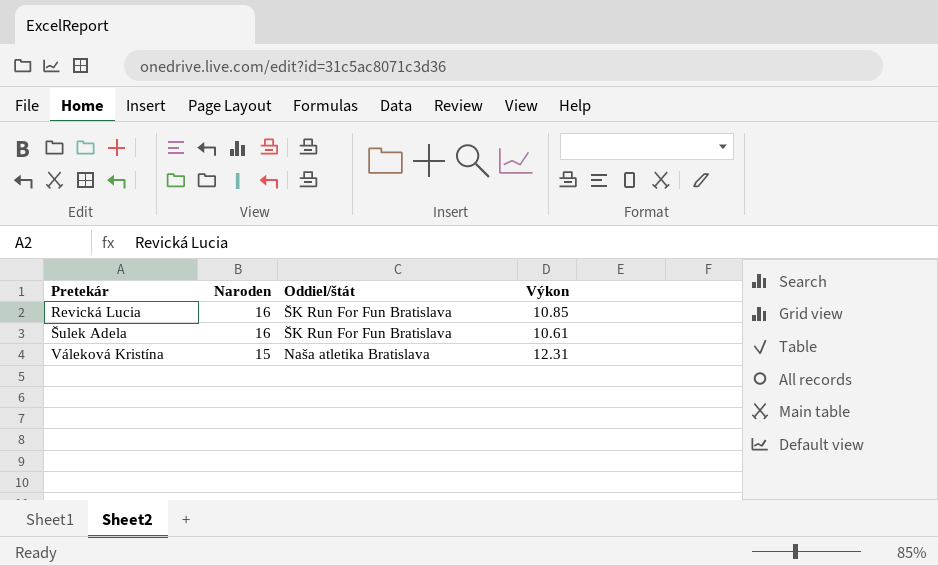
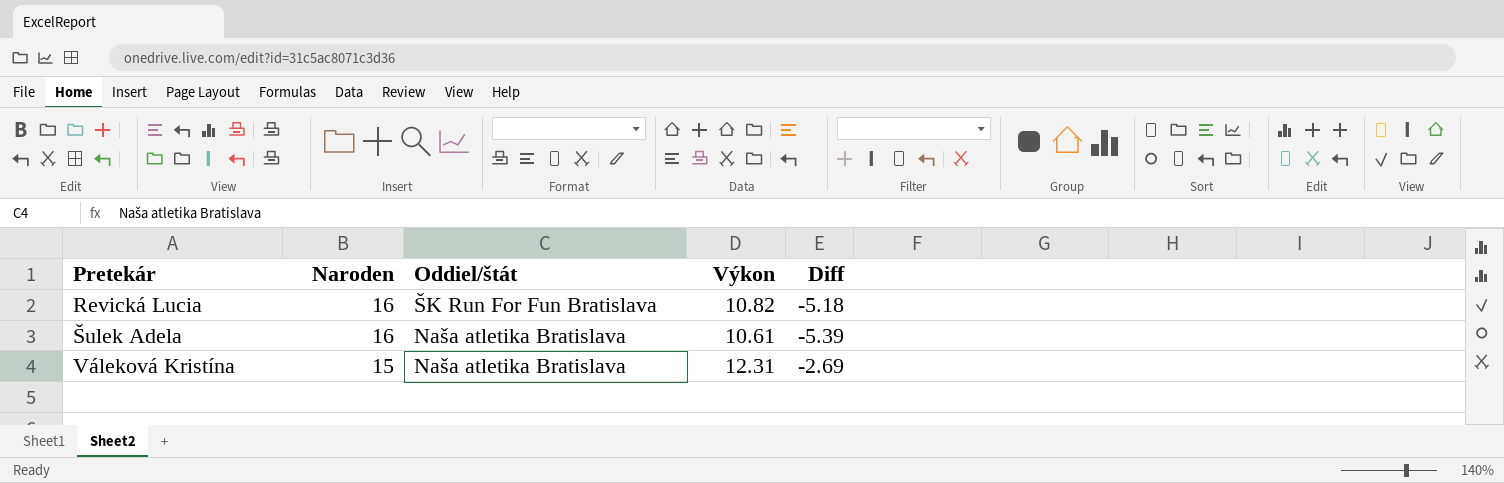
column Diff | formula: none -> [Výkon] - [Naroden]
Revická Lucia | Výkon: 10.85 -> 10.82
Šulek Adela | Oddiel/štát: ŠK Run For Fun Bratislava -> Naša atletika Bratislava

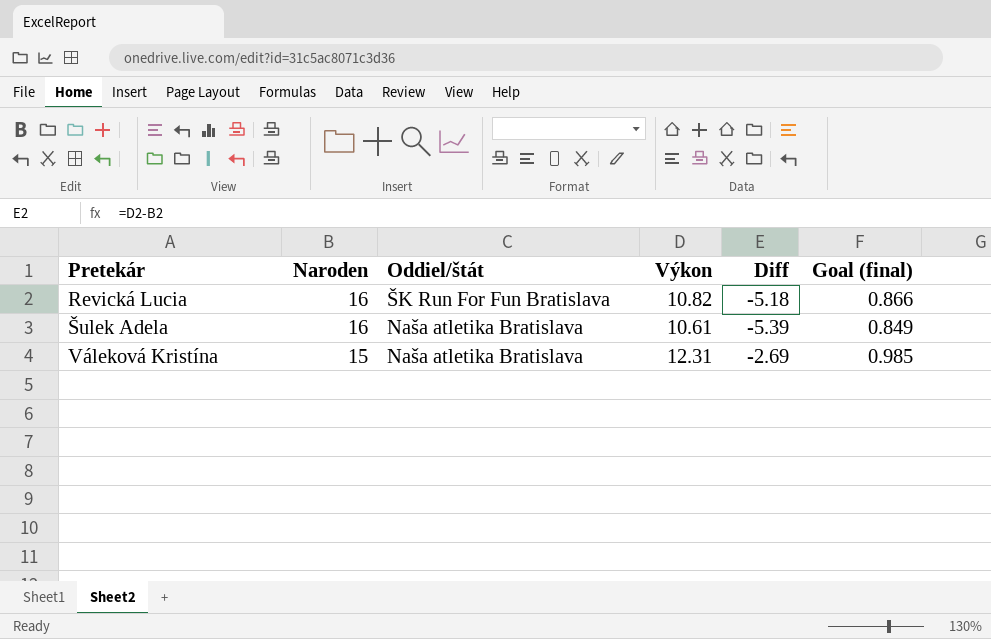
column Goal (final) | formula: none -> [Výkon] * 0.08

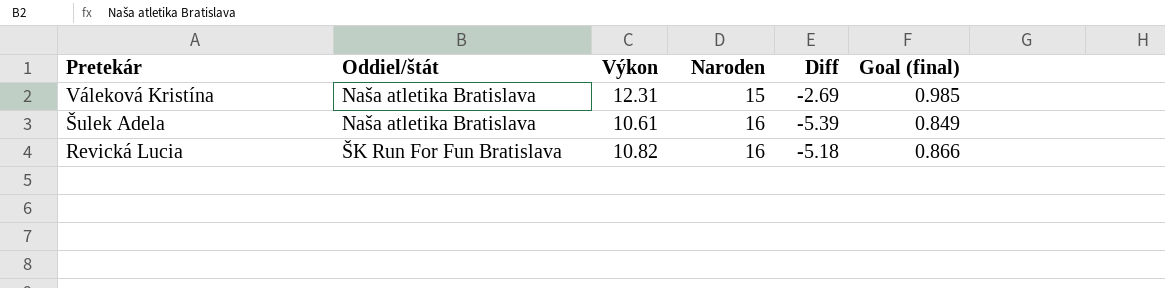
row order: Pretekár ascending -> Pretekár descending
column Naroden | position: 2 -> 4

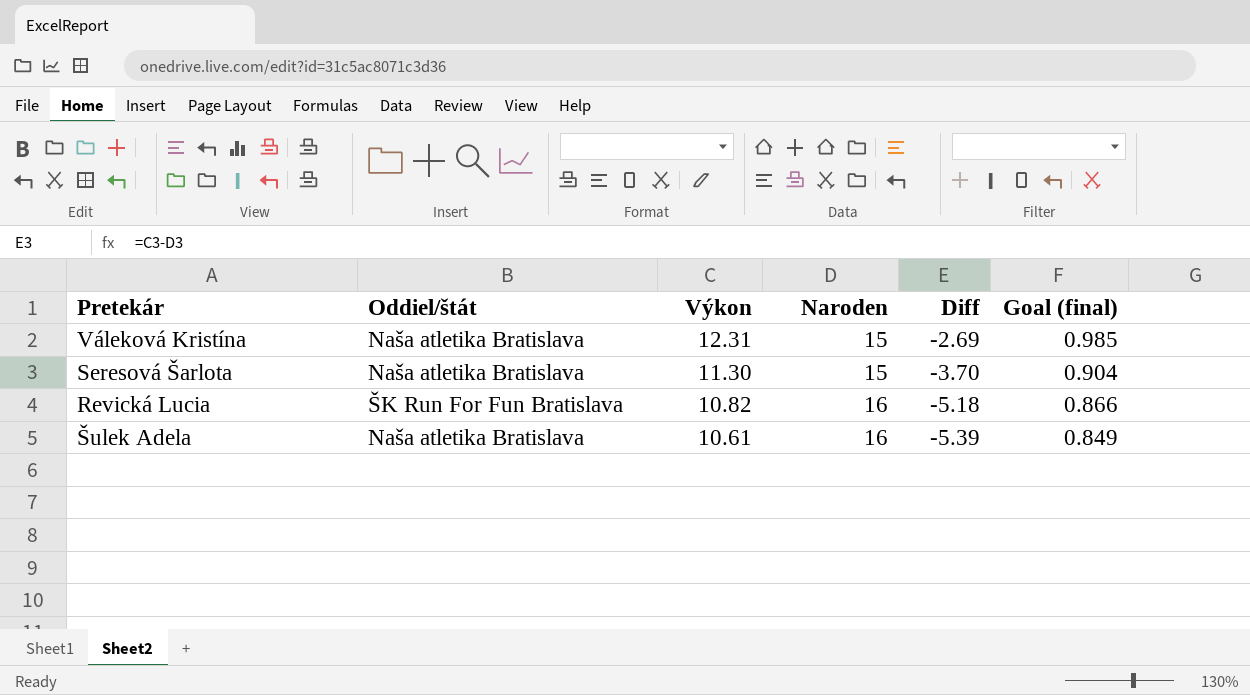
row order: Pretekár descending -> Výkon descending
row Seresová Šarlota: none -> Naša atletika Bratislava | 11.30 | 15 | -3.70 | 0.904

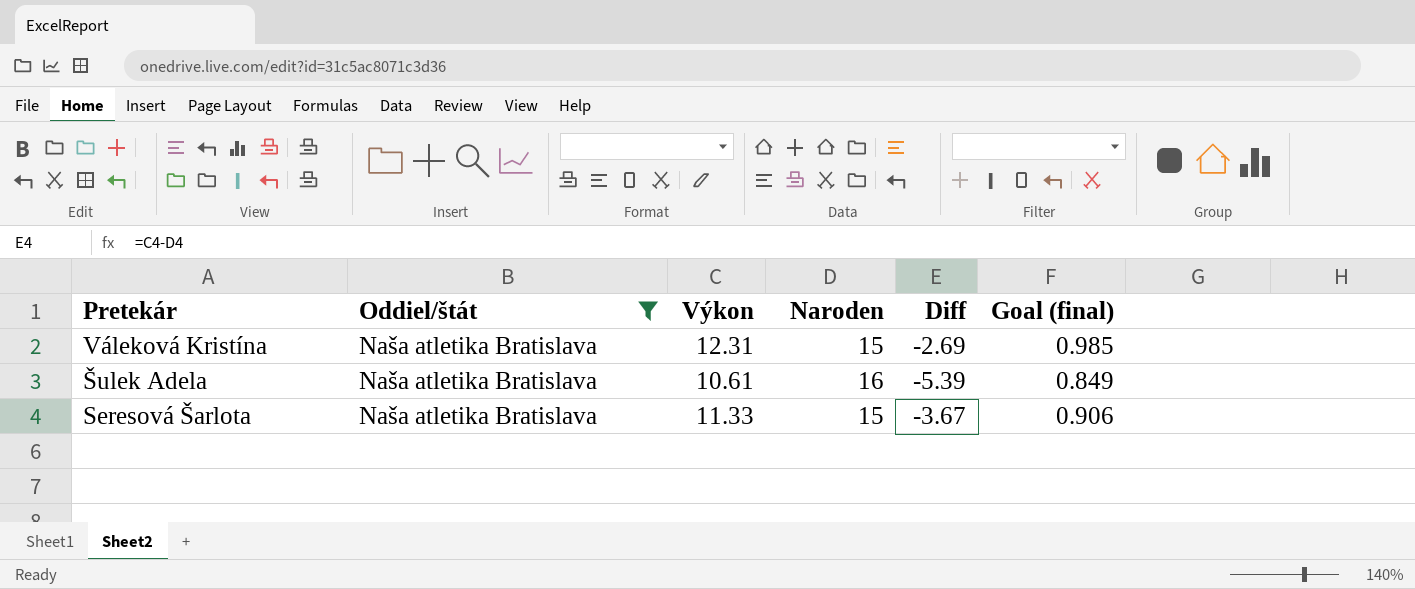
filter: none -> Oddiel/štát = Naša atletika Bratislava
row order: Výkon descending -> Pretekár descending
Seresová Šarlota | Výkon: 11.30 -> 11.33
Seresová Šarlota | Diff: -3.70 -> -3.67
Seresová Šarlota | Goal (final): 0.904 -> 0.906

